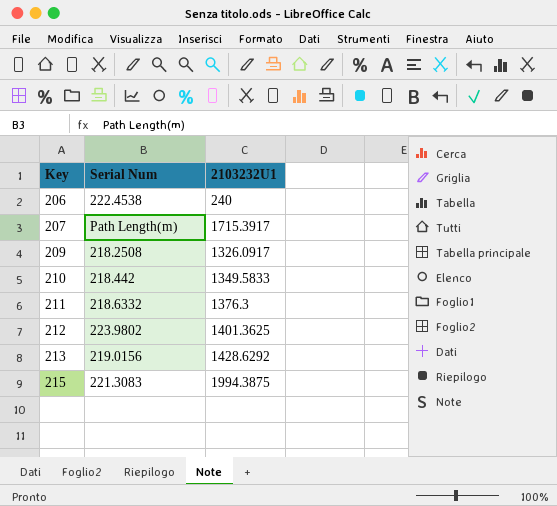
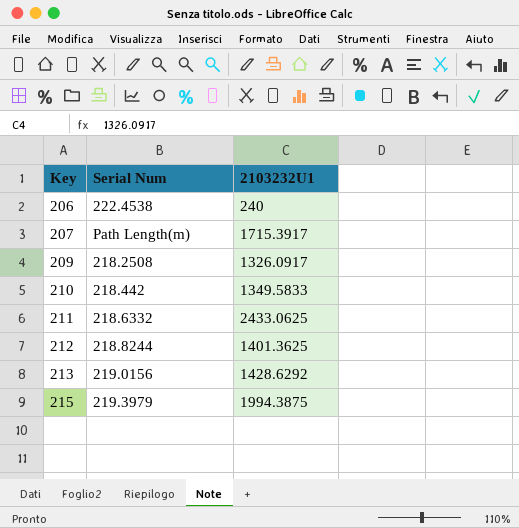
211 | 2103232U1: 1376.3 -> 2433.0625
212 | Serial Num: 223.9802 -> 218.8244
215 | Serial Num: 221.3083 -> 219.3979

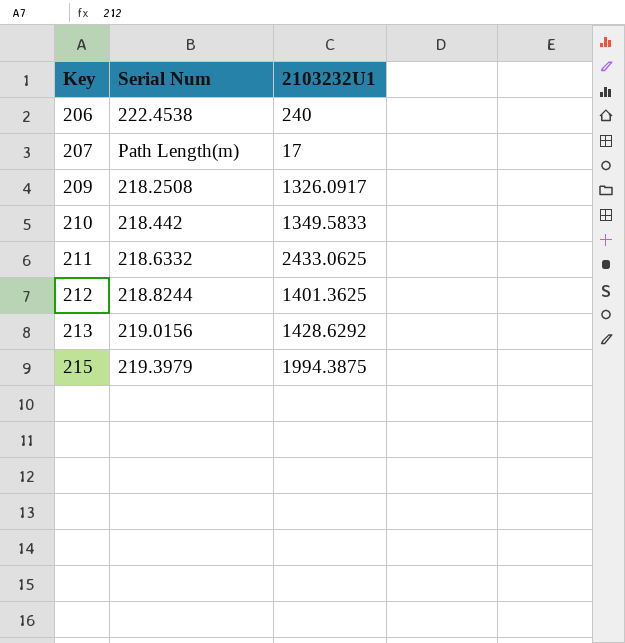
207 | 2103232U1: 1715.3917 -> 17

